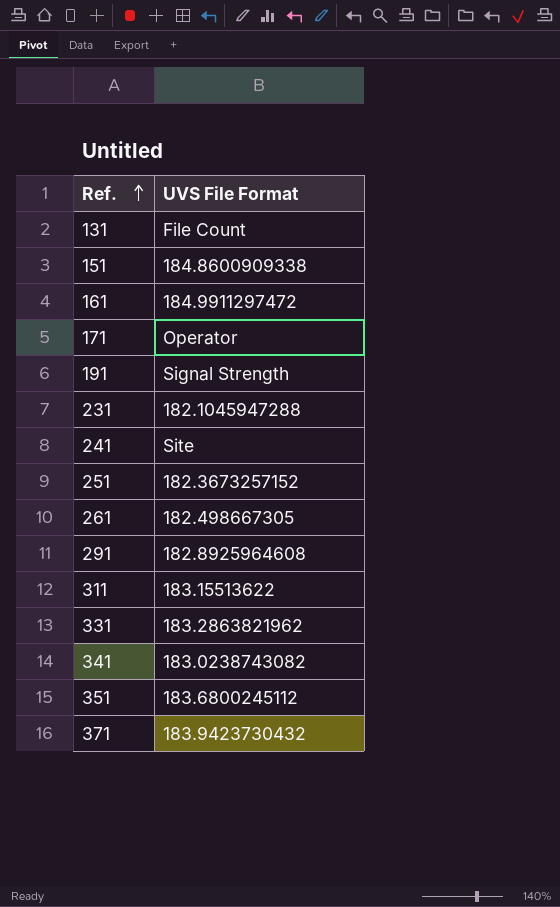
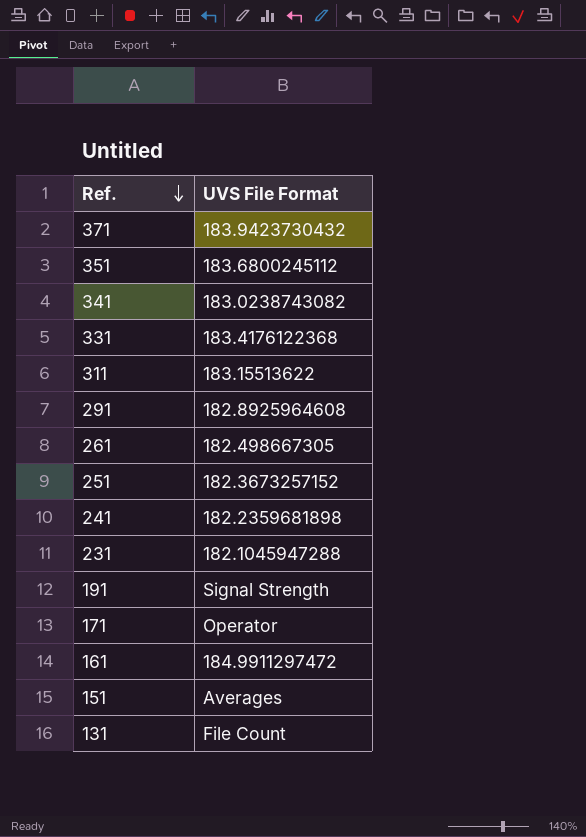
row order: Ref. ascending -> Ref. descending
331 | UVS File Format: 183.2863821962 -> 183.4176122368
241 | UVS File Format: Site -> 182.2359681898
151 | UVS File Format: 184.8600909338 -> Averages

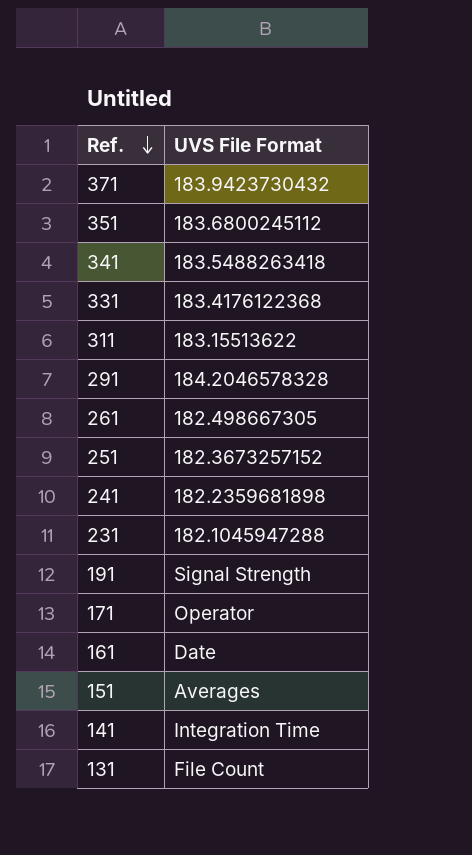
341 | UVS File Format: 183.0238743082 -> 183.5488263418
291 | UVS File Format: 182.8925964608 -> 184.2046578328
161 | UVS File Format: 184.9911297472 -> Date
row 141: none -> Integration Time

